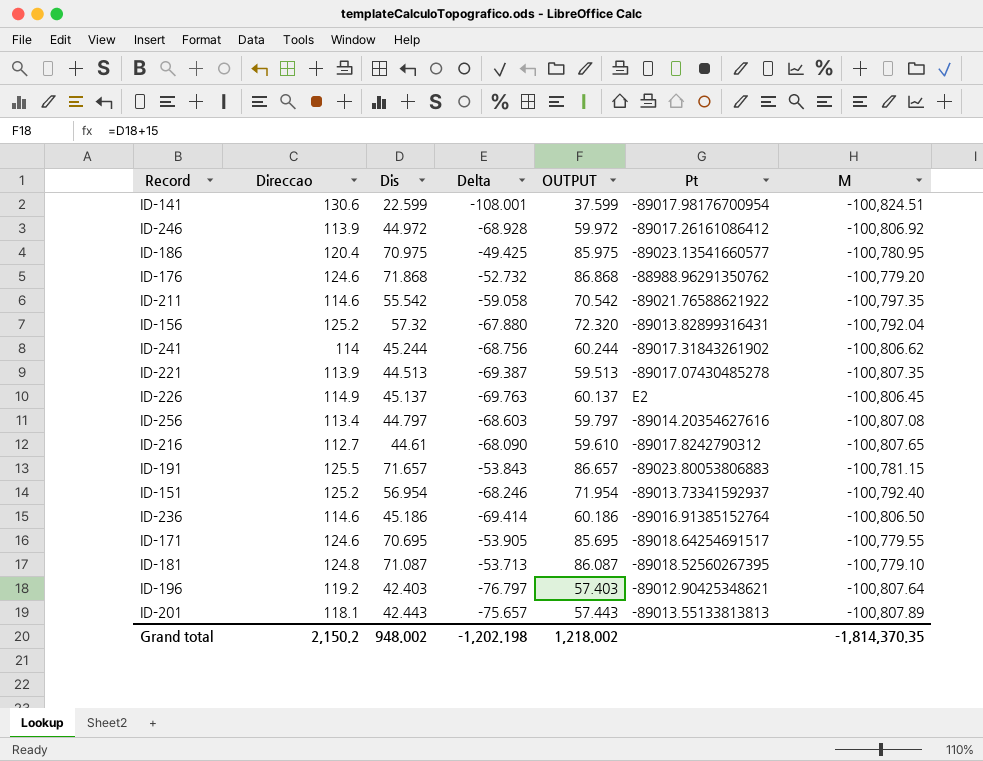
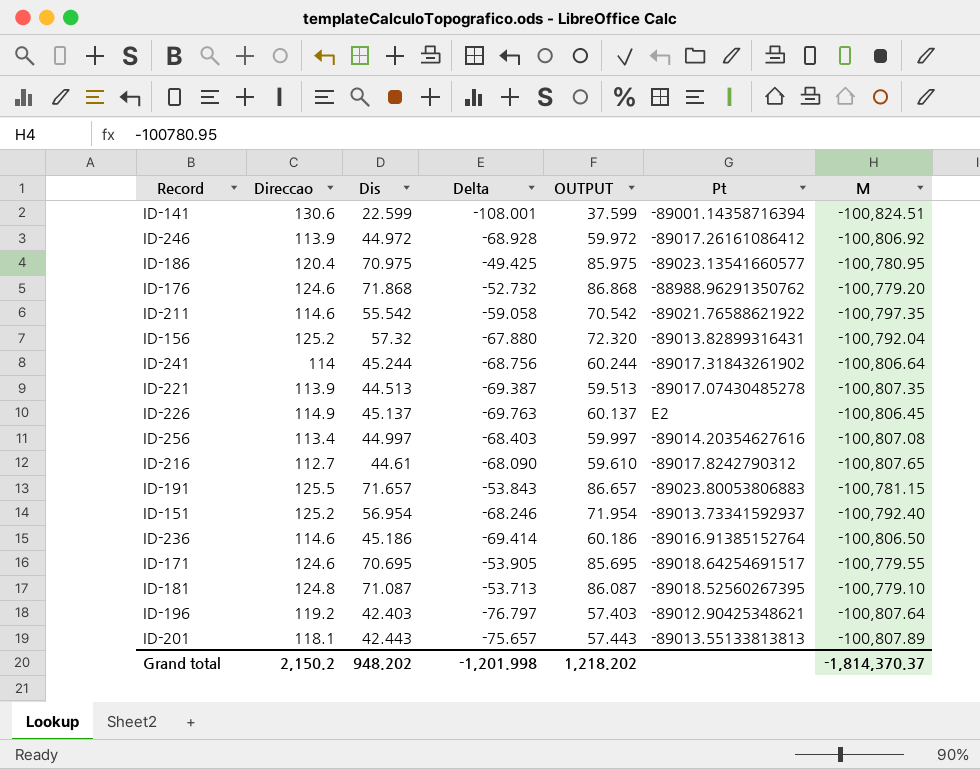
ID-141 | Pt: -89017.98176700954 -> -89001.14358716394
ID-241 | M: -100,806.62 -> -100,806.64
ID-256 | Dis: 44.797 -> 44.997
ID-256 | Delta: -68.603 -> -68.403
ID-256 | OUTPUT: 59.797 -> 59.997
Grand total | Dis: 948.002 -> 948.202
Grand total | Delta: -1,202.198 -> -1,201.998
Grand total | OUTPUT: 1,218.002 -> 1,218.202
Grand total | M: -1,814,370.35 -> -1,814,370.37

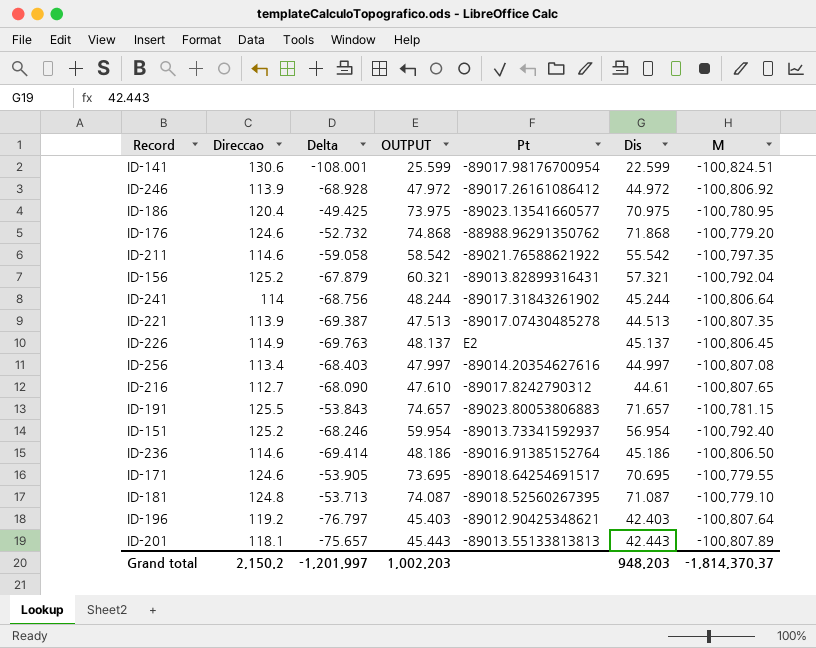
column OUTPUT | formula: [Dis] + 15 -> [Dis] + 3
column Dis | position: 3 -> 6
ID-141 | Pt: -89001.14358716394 -> -89017.98176700954
ID-156 | Delta: -67.880 -> -67.879
ID-156 | Dis: 57.32 -> 57.321
Grand total | Delta: -1,201.998 -> -1,201.997
Grand total | OUTPUT: 1,218.202 -> 1,002.203
Grand total | Dis: 948.202 -> 948.203

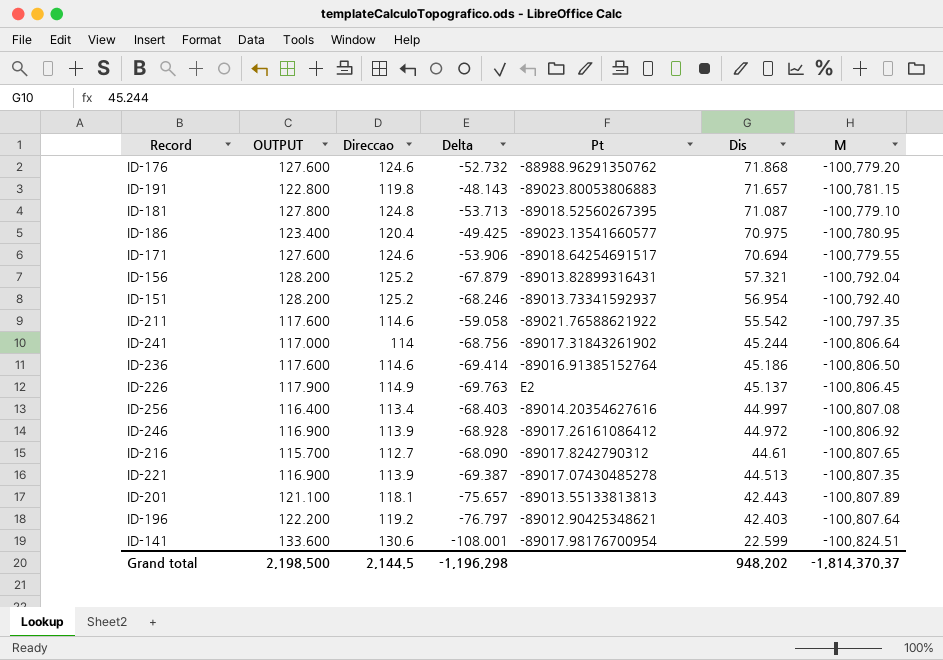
row order: none -> Dis descending
column OUTPUT | formula: [Dis] + 3 -> [Direccao] + 3
column OUTPUT | position: 4 -> 2
ID-191 | Direccao: 125.5 -> 119.8
ID-191 | Delta: -53.843 -> -48.143
ID-171 | Delta: -53.905 -> -53.906
ID-171 | Dis: 70.695 -> 70.694
Grand total | OUTPUT: 1,002.203 -> 2,198.500
Grand total | Direccao: 2,150.2 -> 2,144.5
Grand total | Delta: -1,201.997 -> -1,196.298
Grand total | Dis: 948.203 -> 948.202

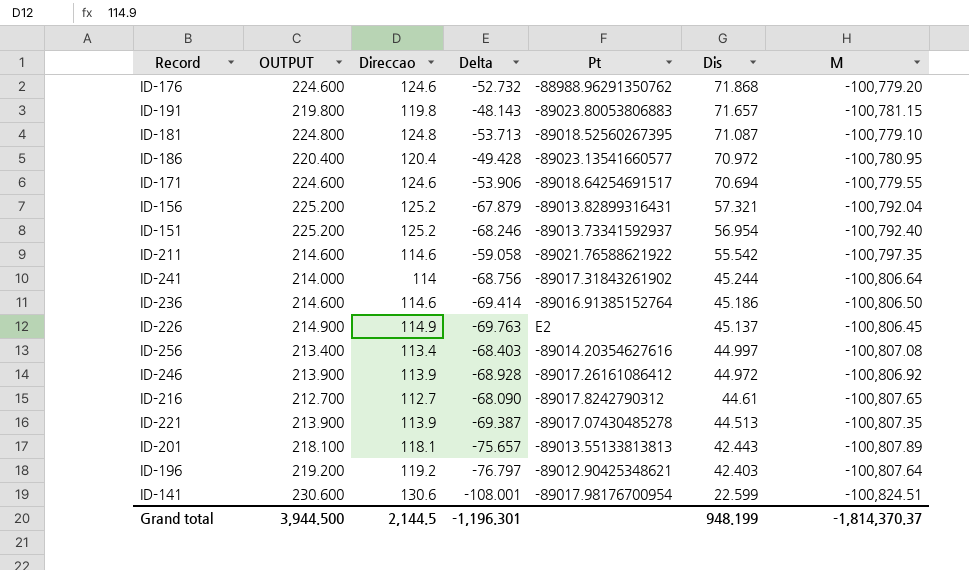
column OUTPUT | formula: [Direccao] + 3 -> [Direccao] + 100
ID-186 | Delta: -49.425 -> -49.428
ID-186 | Dis: 70.975 -> 70.972
Grand total | OUTPUT: 2,198.500 -> 3,944.500
Grand total | Delta: -1,196.298 -> -1,196.301
Grand total | Dis: 948.202 -> 948.199

